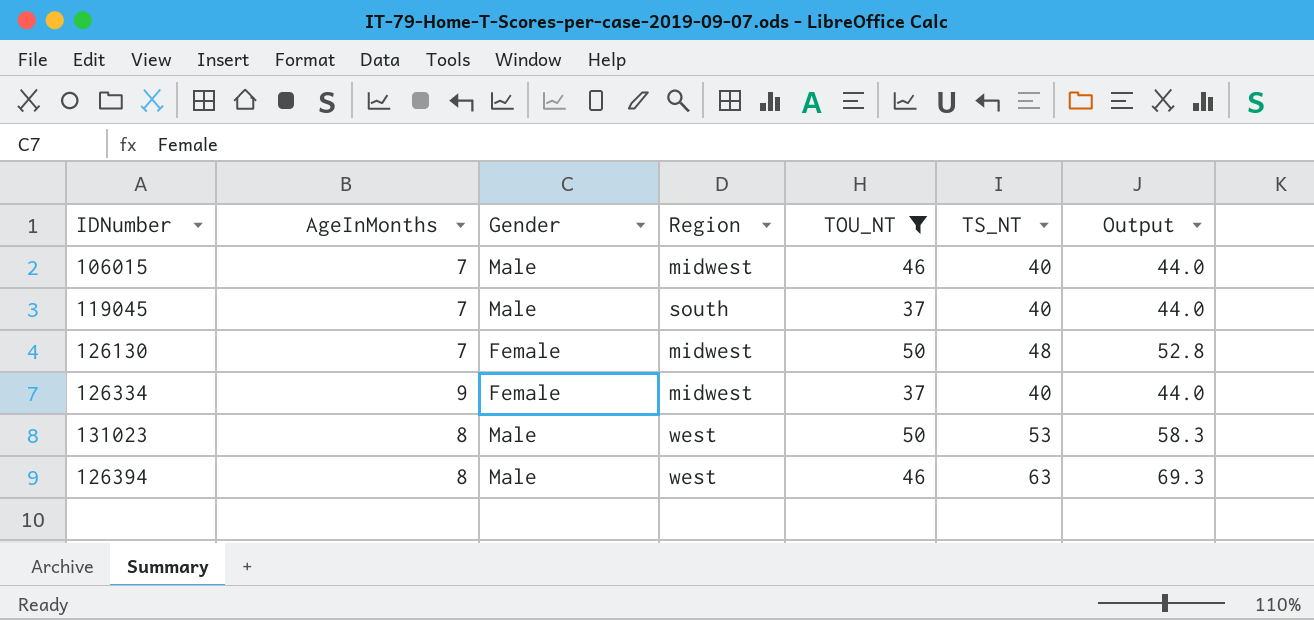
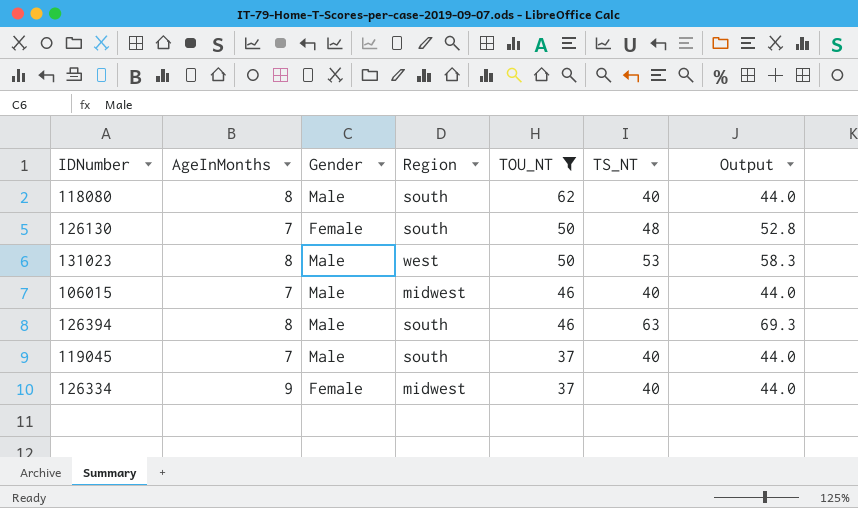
row order: none -> TOU_NT descending
row 118080: none -> 8 | Male | south | 62 | 40 | 44.0
126130 | Region: midwest -> south
126394 | Region: west -> south

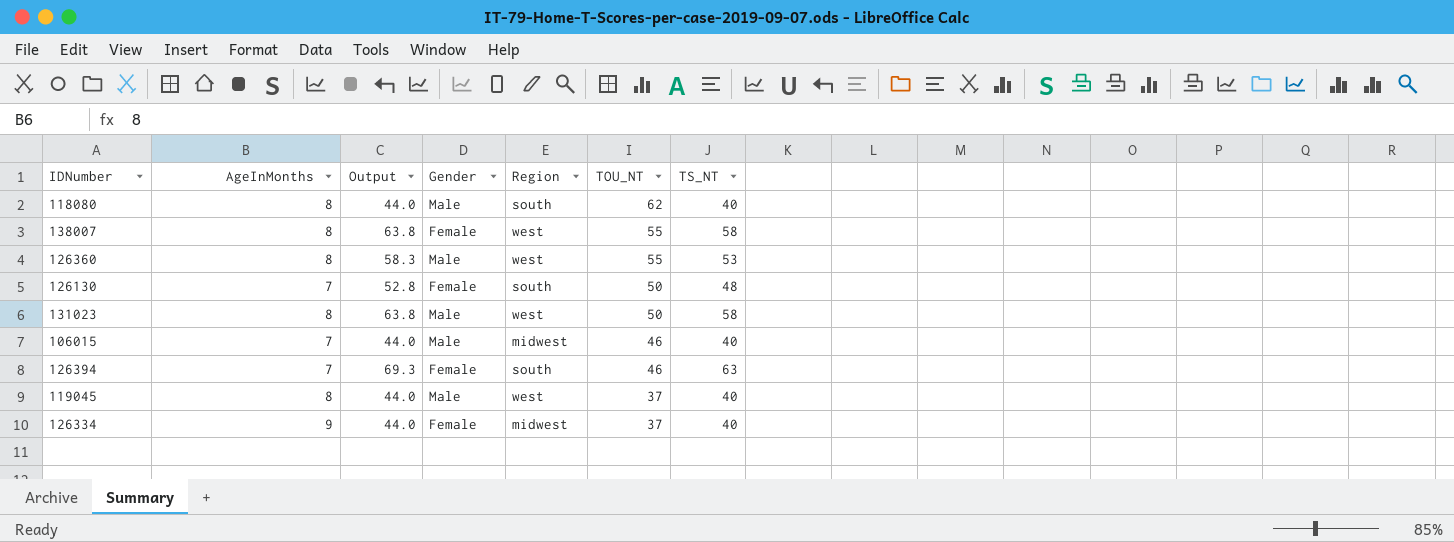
filter: TOU_NT != 55 -> none
column Output | position: 7 -> 3
131023 | Output: 58.3 -> 63.8
131023 | TS_NT: 53 -> 58
126394 | AgeInMonths: 8 -> 7
126394 | Gender: Male -> Female
119045 | AgeInMonths: 7 -> 8
119045 | Region: south -> west

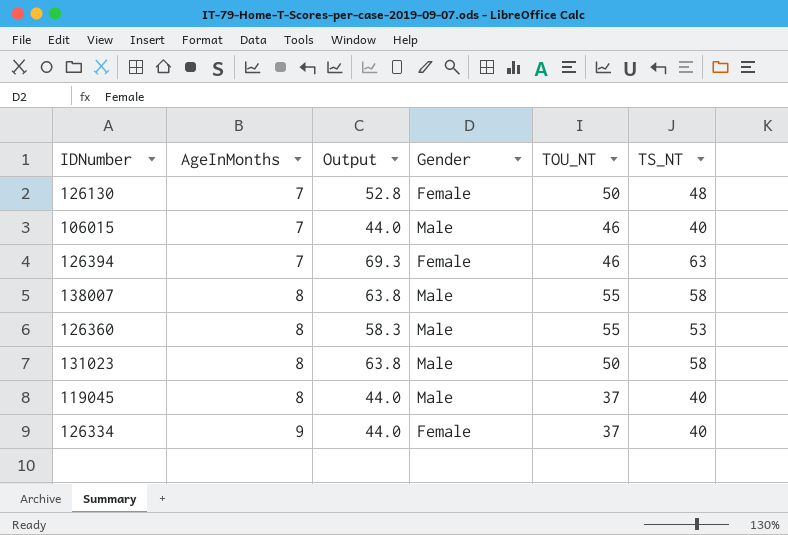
row order: TOU_NT descending -> AgeInMonths ascending
column Region | position: 5 -> none
row 118080: 8 | 44.0 | Male | south | 62 | 40 -> none
138007 | Gender: Female -> Male

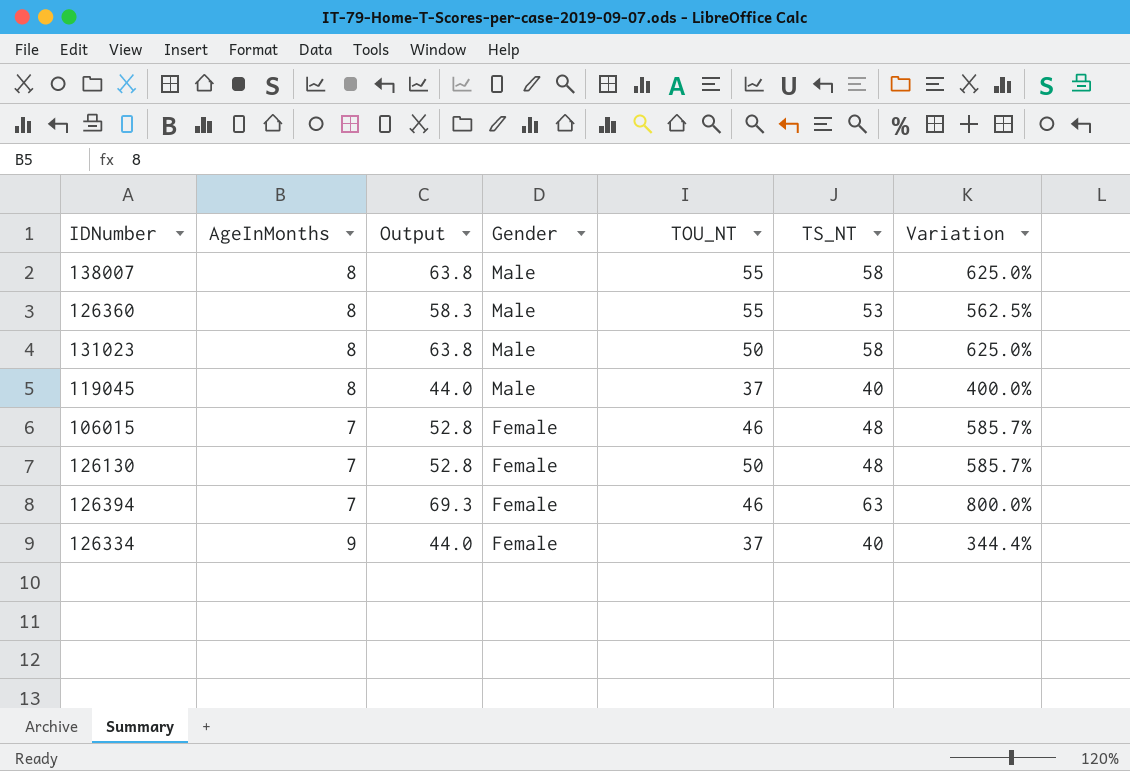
row order: AgeInMonths ascending -> Gender descending
column Variation | formula: none -> ([TS_NT] - [AgeInMonths]) / [AgeInMonths]
106015 | Output: 44.0 -> 52.8
106015 | Gender: Male -> Female
106015 | TS_NT: 40 -> 48

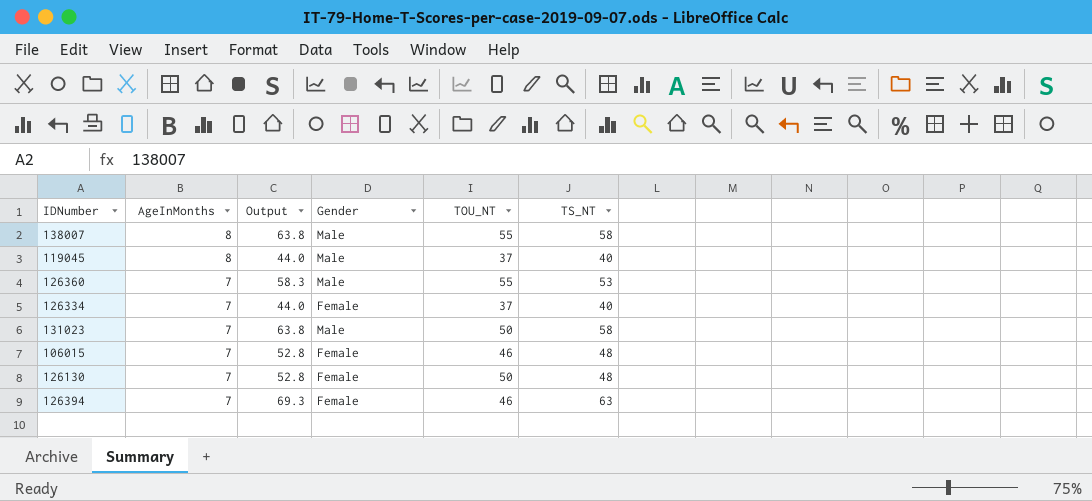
row order: Gender descending -> AgeInMonths descending
column Variation | formula: ([TS_NT] - [AgeInMonths]) / [AgeInMonths] -> none
126360 | AgeInMonths: 8 -> 7
126334 | AgeInMonths: 9 -> 7
131023 | AgeInMonths: 8 -> 7

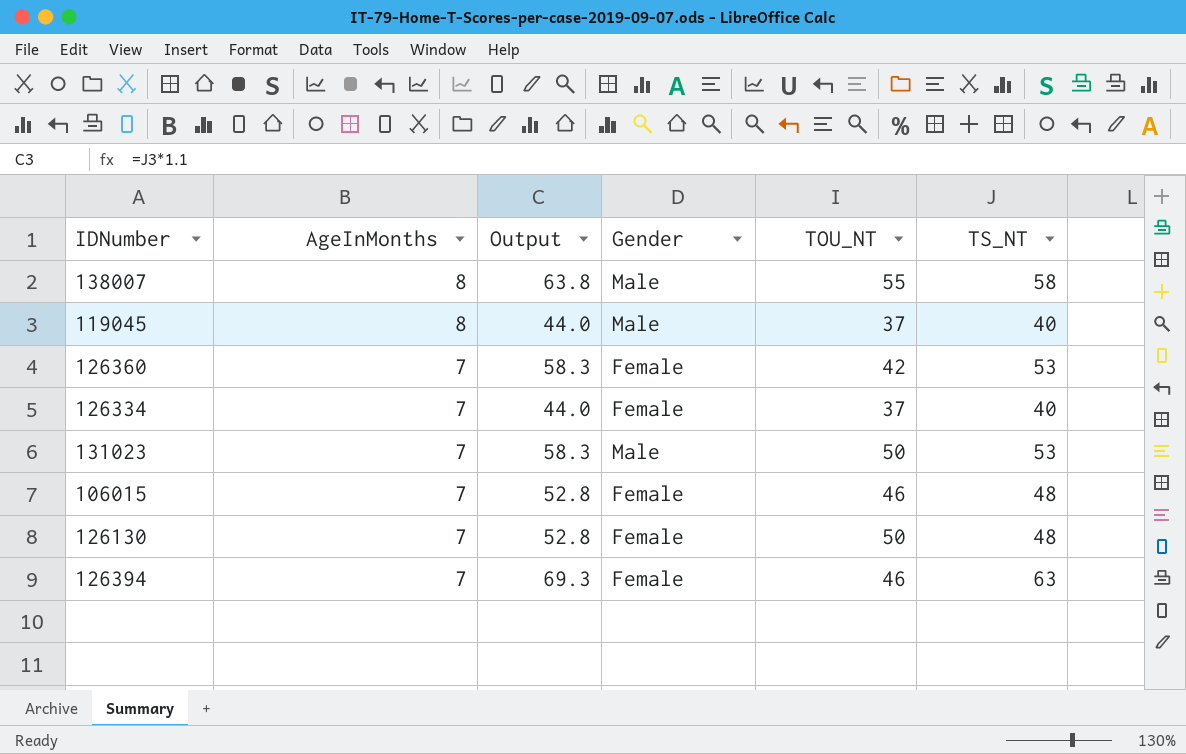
126360 | Gender: Male -> Female
126360 | TOU_NT: 55 -> 42
131023 | Output: 63.8 -> 58.3
131023 | TS_NT: 58 -> 53

